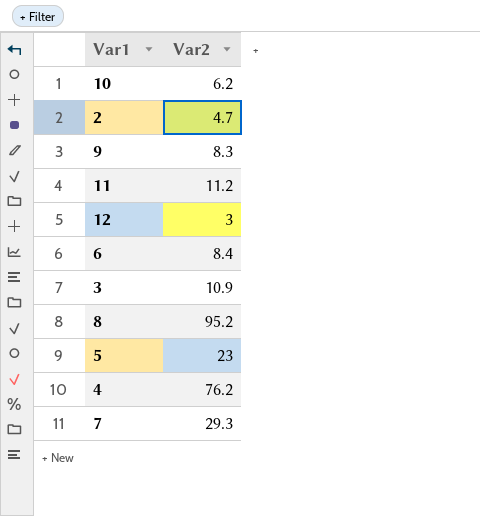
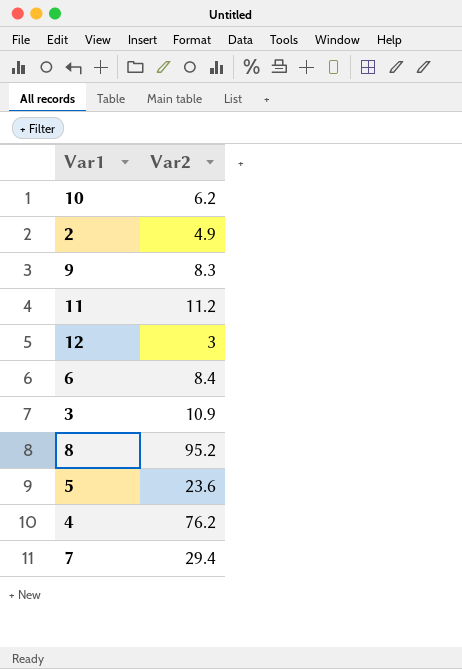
2 | Var2: 4.7 -> 4.9
5 | Var2: 23 -> 23.6
7 | Var2: 29.3 -> 29.4

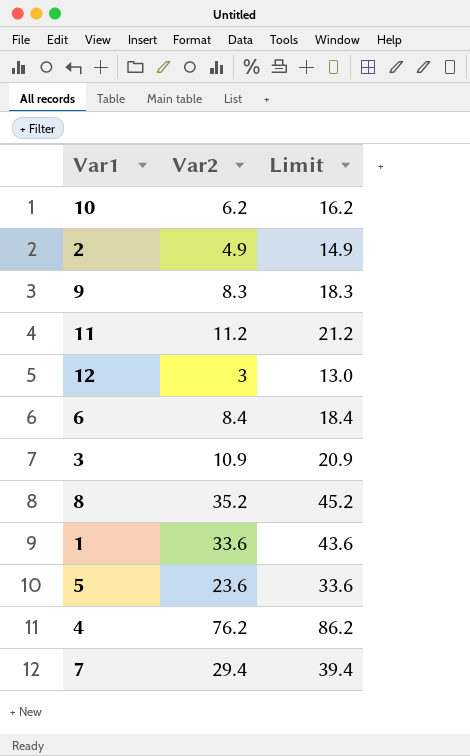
column Limit | formula: none -> [Var2] + 10
8 | Var2: 95.2 -> 35.2
row 1: none -> 33.6 | 43.6

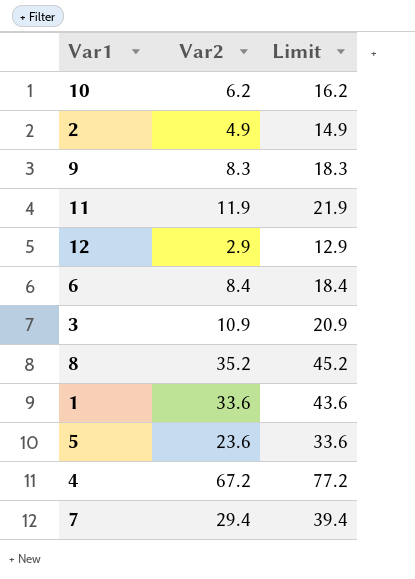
11 | Var2: 11.2 -> 11.9
11 | Limit: 21.2 -> 21.9
12 | Var2: 3 -> 2.9
12 | Limit: 13.0 -> 12.9
4 | Var2: 76.2 -> 67.2
4 | Limit: 86.2 -> 77.2

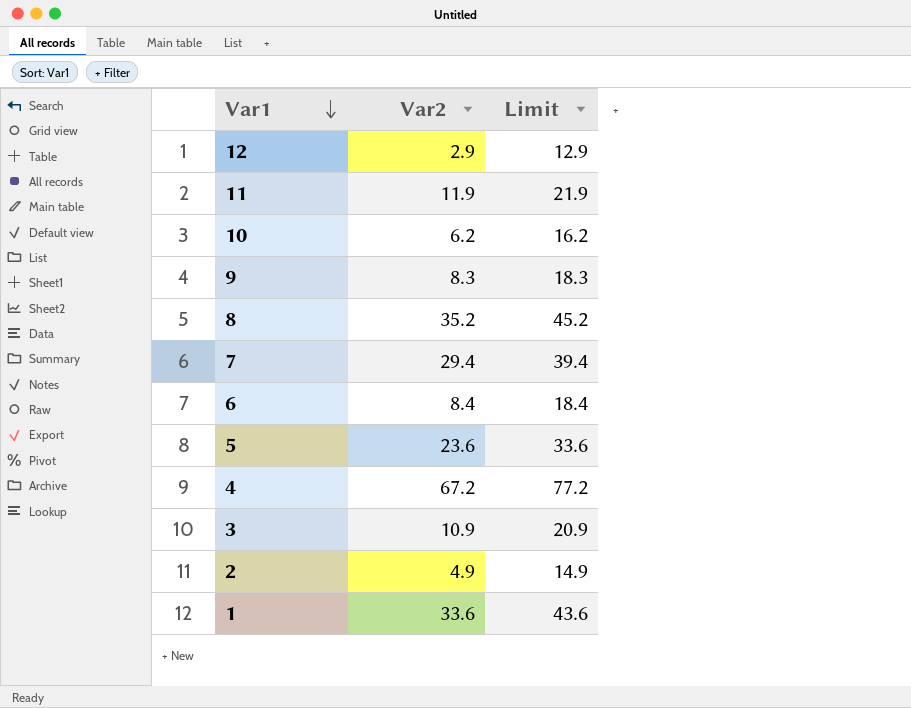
row order: none -> Var1 descending

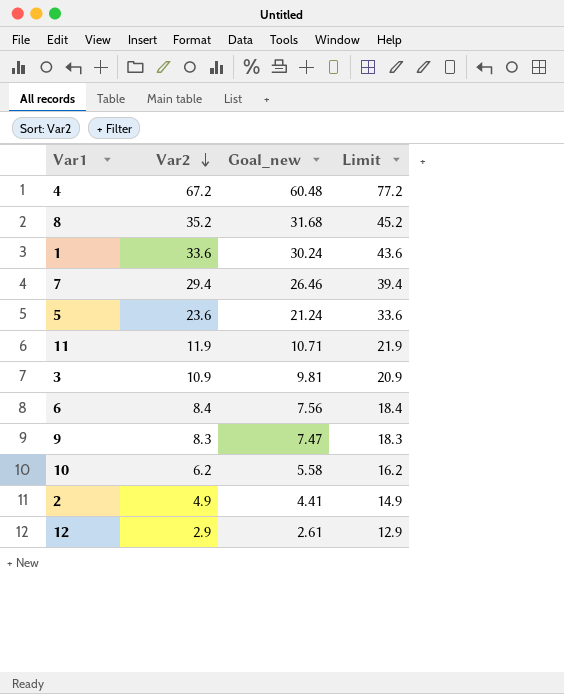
row order: Var1 descending -> Var2 descending
column Goal_new | formula: none -> [Var2] * 0.9

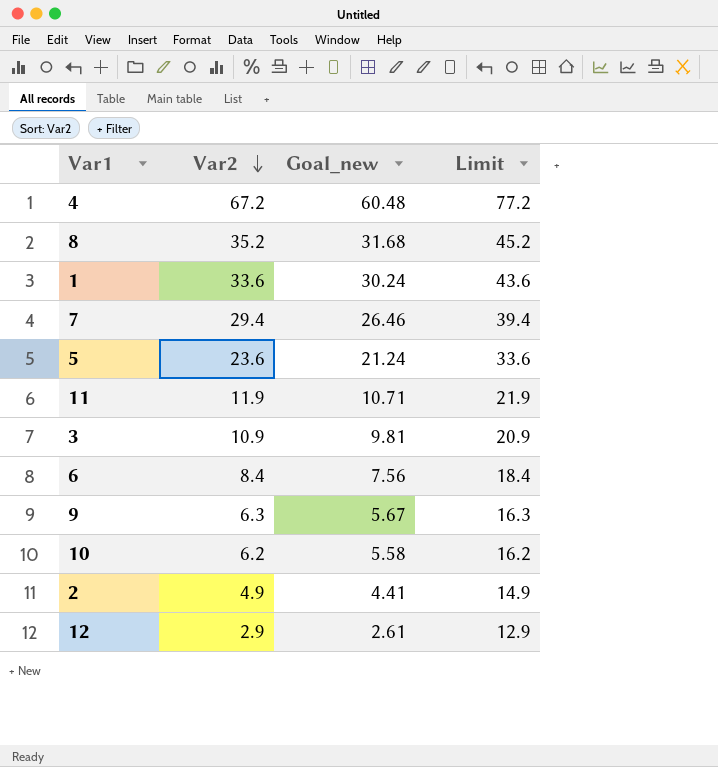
9 | Var2: 8.3 -> 6.3
9 | Goal_new: 7.47 -> 5.67
9 | Limit: 18.3 -> 16.3

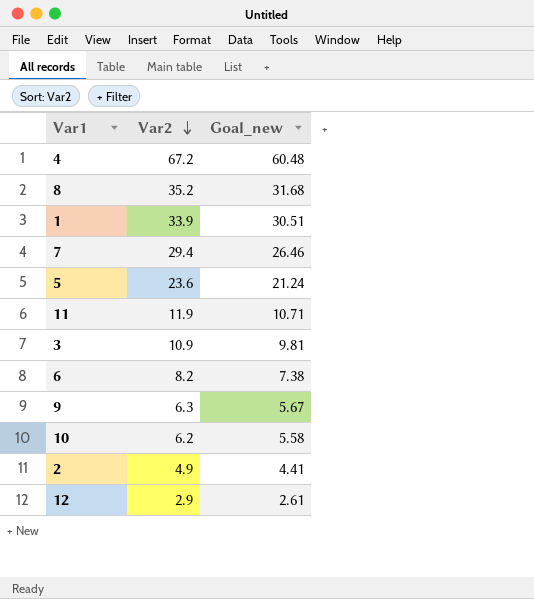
column Limit | formula: [Var2] + 10 -> none
1 | Var2: 33.6 -> 33.9
1 | Goal_new: 30.24 -> 30.51
6 | Var2: 8.4 -> 8.2
6 | Goal_new: 7.56 -> 7.38

